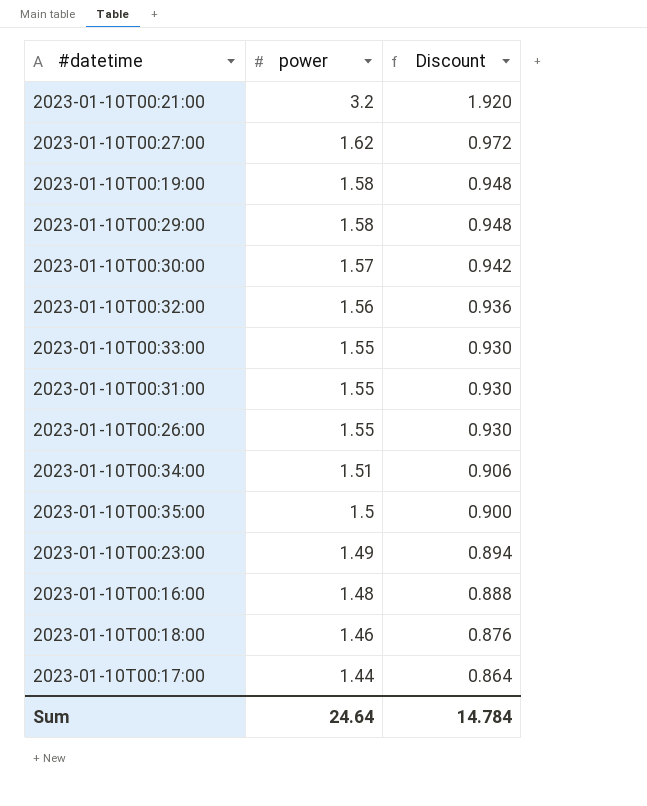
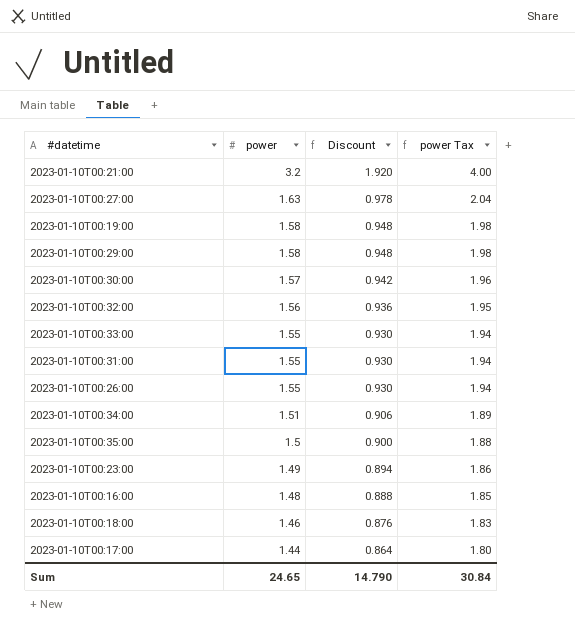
column power Tax | formula: none -> [power] * 1.25
2023-01-10T00:27:00 | power: 1.62 -> 1.63
2023-01-10T00:27:00 | Discount: 0.972 -> 0.978
Sum | power: 24.64 -> 24.65
Sum | Discount: 14.784 -> 14.790

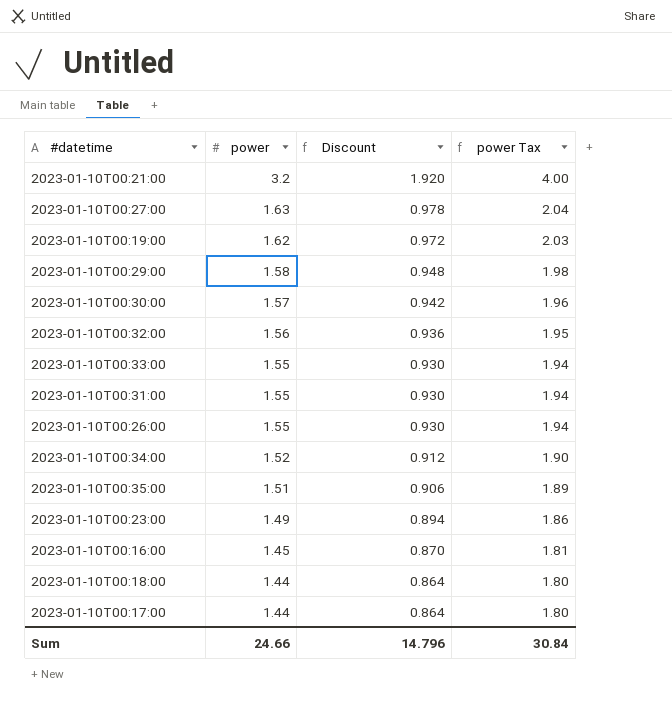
2023-01-10T00:19:00 | power: 1.58 -> 1.62
2023-01-10T00:19:00 | Discount: 0.948 -> 0.972
2023-01-10T00:19:00 | power Tax: 1.98 -> 2.03
2023-01-10T00:34:00 | power: 1.51 -> 1.52
2023-01-10T00:34:00 | Discount: 0.906 -> 0.912
2023-01-10T00:34:00 | power Tax: 1.89 -> 1.90
2023-01-10T00:35:00 | power: 1.5 -> 1.51
2023-01-10T00:35:00 | Discount: 0.900 -> 0.906
2023-01-10T00:35:00 | power Tax: 1.88 -> 1.89
2023-01-10T00:16:00 | power: 1.48 -> 1.45
2023-01-10T00:16:00 | Discount: 0.888 -> 0.870
2023-01-10T00:16:00 | power Tax: 1.85 -> 1.81
2023-01-10T00:18:00 | power: 1.46 -> 1.44
2023-01-10T00:18:00 | Discount: 0.876 -> 0.864
2023-01-10T00:18:00 | power Tax: 1.83 -> 1.80
Sum | power: 24.65 -> 24.66
Sum | Discount: 14.790 -> 14.796

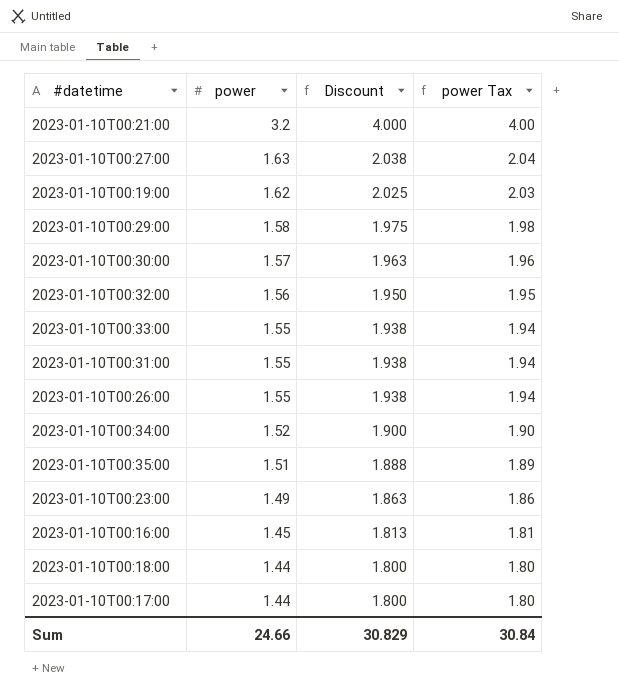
column Discount | formula: [power] * 0.6 -> [power] * 1.25
Sum | Discount: 14.796 -> 30.829

